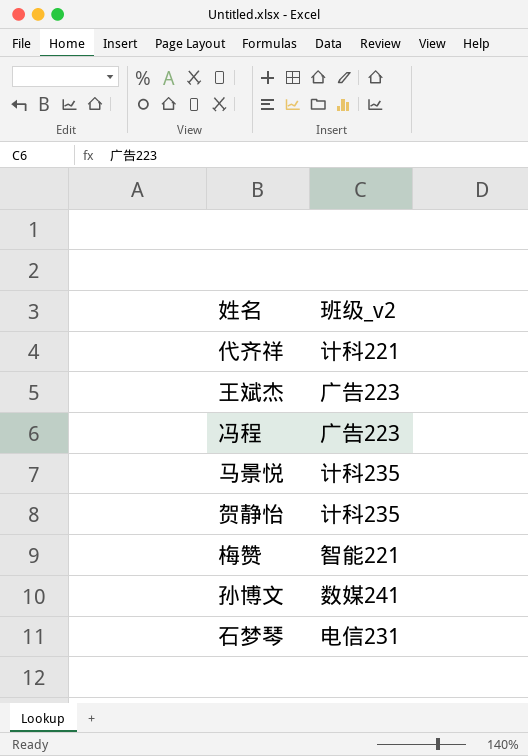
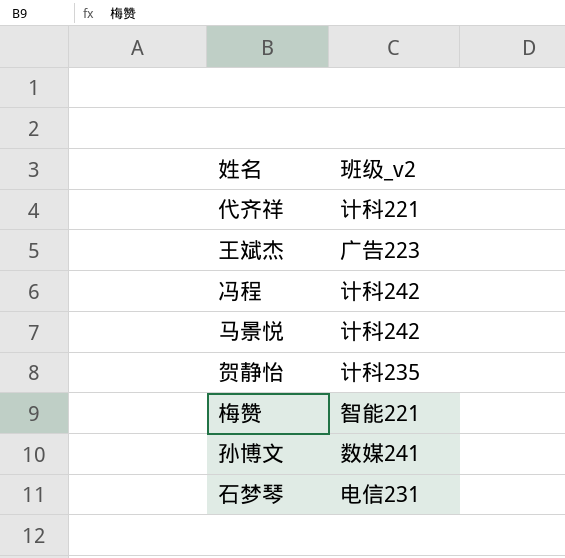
冯程 | 班级_v2: 广告223 -> 计科242
马景悦 | 班级_v2: 计科235 -> 计科242

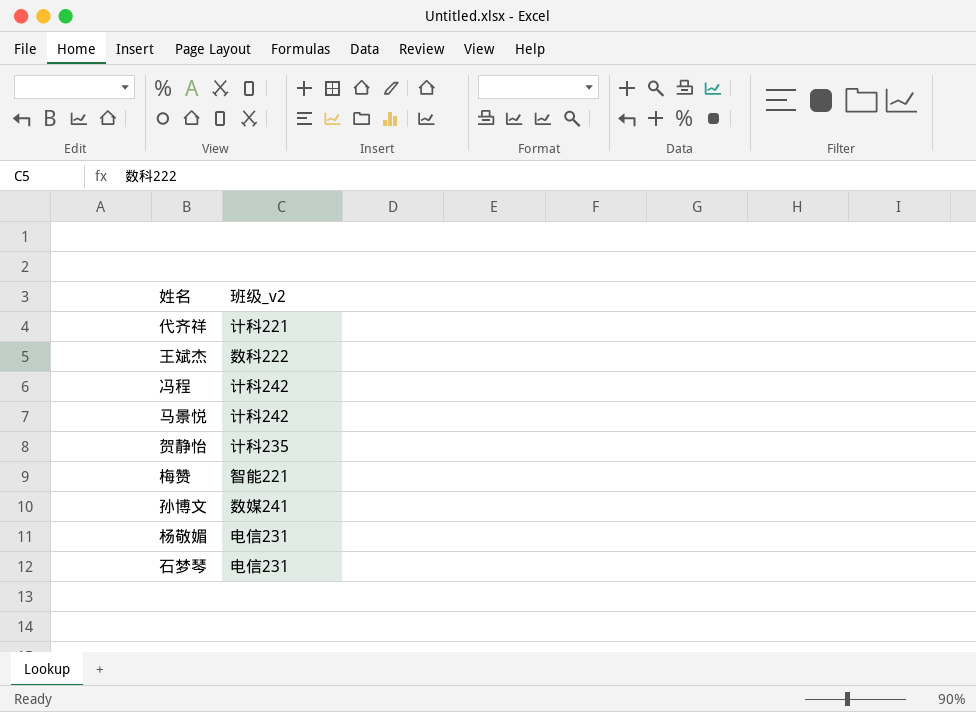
王斌杰 | 班级_v2: 广告223 -> 数科222
row 杨敬媚: none -> 电信231

